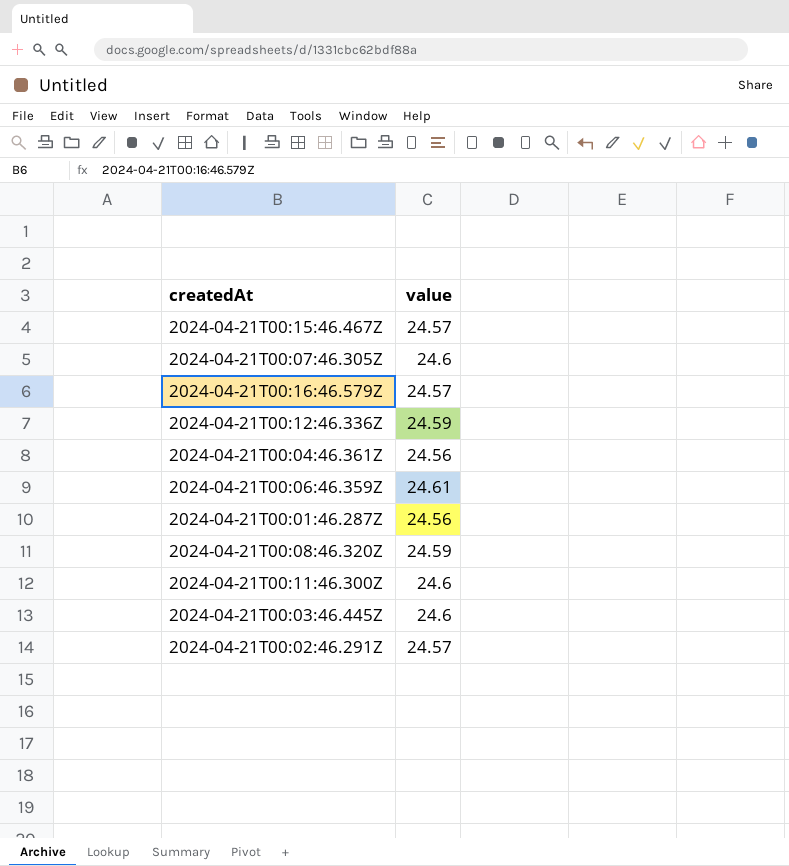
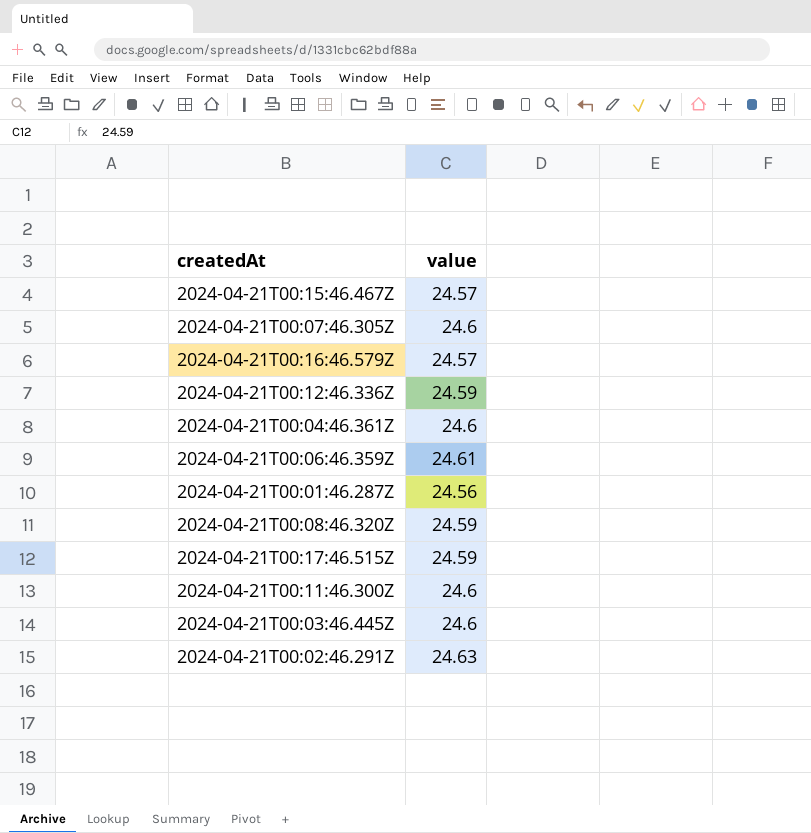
2024-04-21T00:04:46.361Z | value: 24.56 -> 24.6
row 2024-04-21T00:17:46.515Z: none -> 24.59
2024-04-21T00:02:46.291Z | value: 24.57 -> 24.63

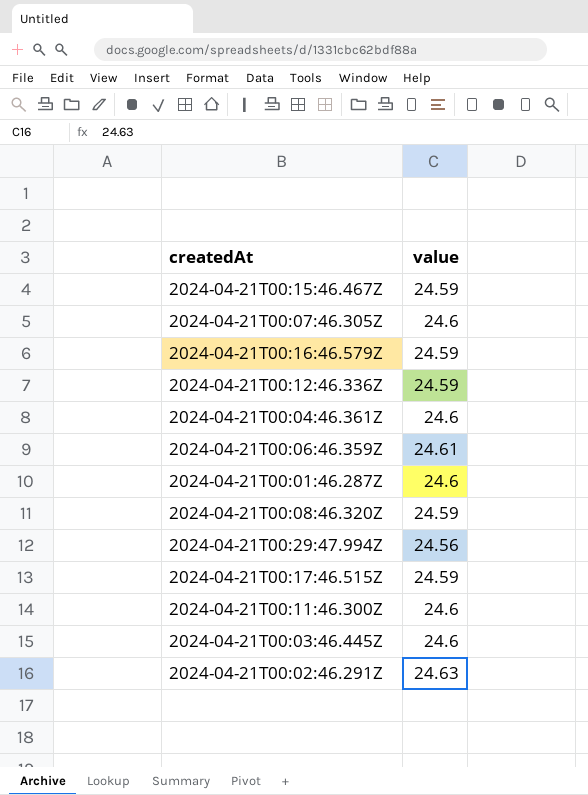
2024-04-21T00:15:46.467Z | value: 24.57 -> 24.59
2024-04-21T00:16:46.579Z | value: 24.57 -> 24.59
2024-04-21T00:01:46.287Z | value: 24.56 -> 24.6
row 2024-04-21T00:29:47.994Z: none -> 24.56

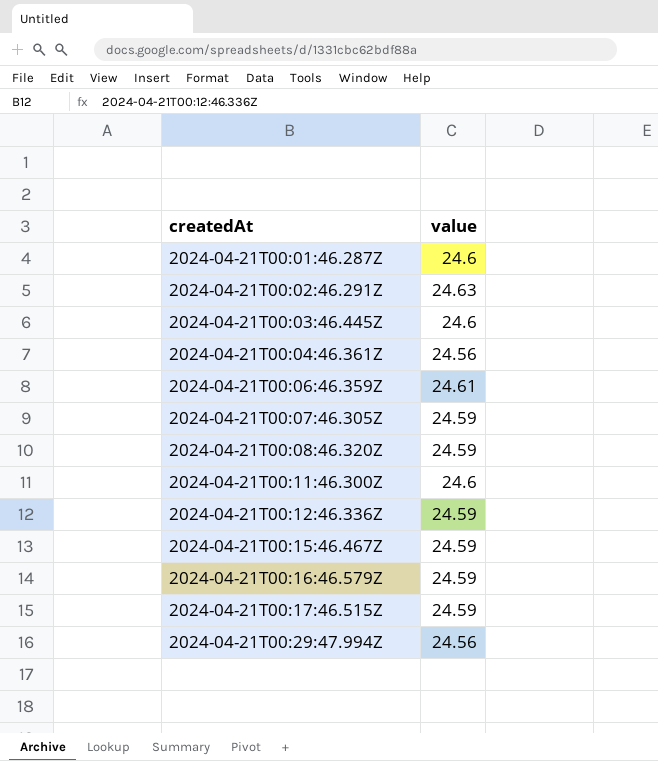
row order: none -> createdAt ascending
2024-04-21T00:04:46.361Z | value: 24.6 -> 24.56
2024-04-21T00:07:46.305Z | value: 24.6 -> 24.59

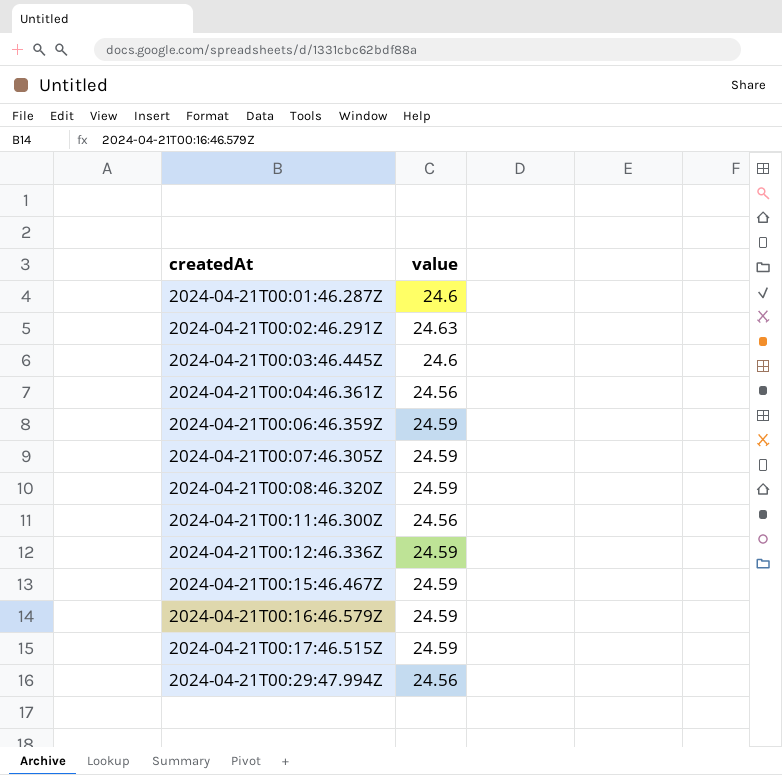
2024-04-21T00:06:46.359Z | value: 24.61 -> 24.59
2024-04-21T00:11:46.300Z | value: 24.6 -> 24.56

